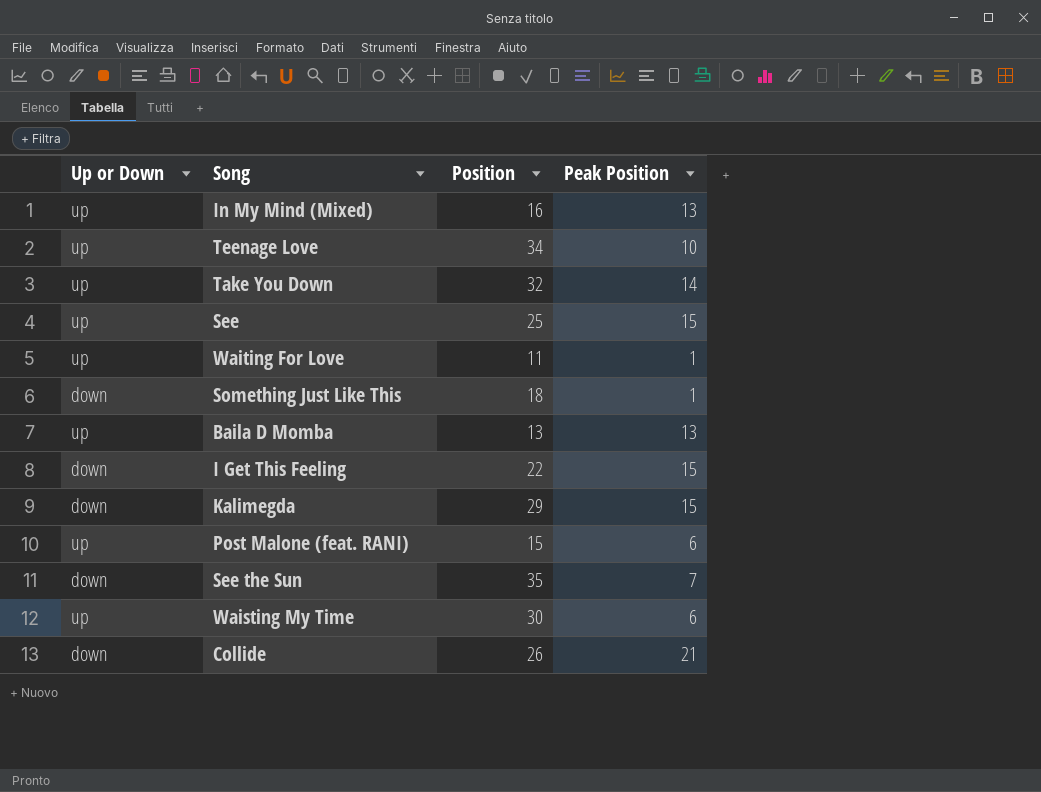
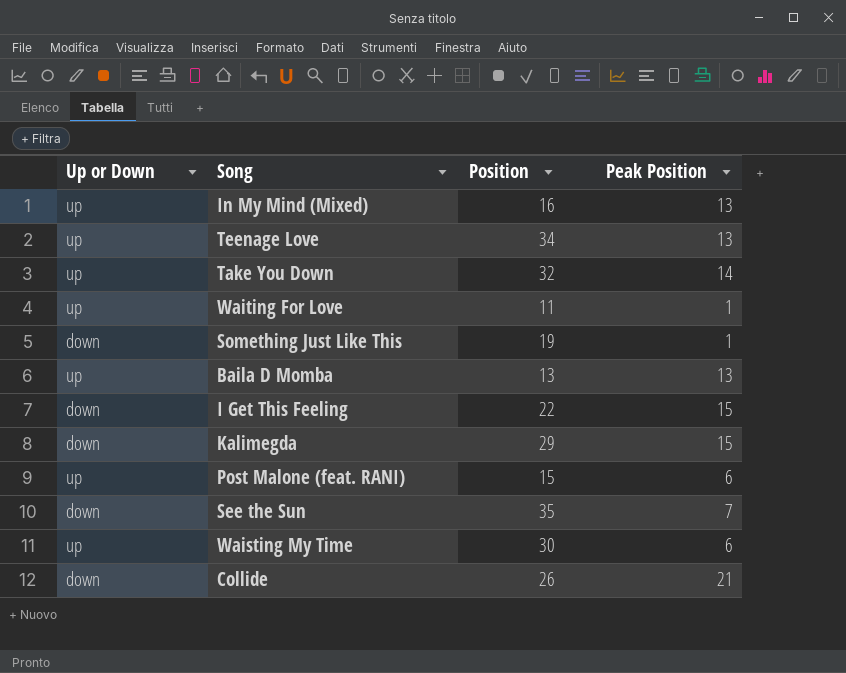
row See: up | 25 | 15 -> none
Teenage Love | Peak Position: 10 -> 13
Something Just Like This | Position: 18 -> 19

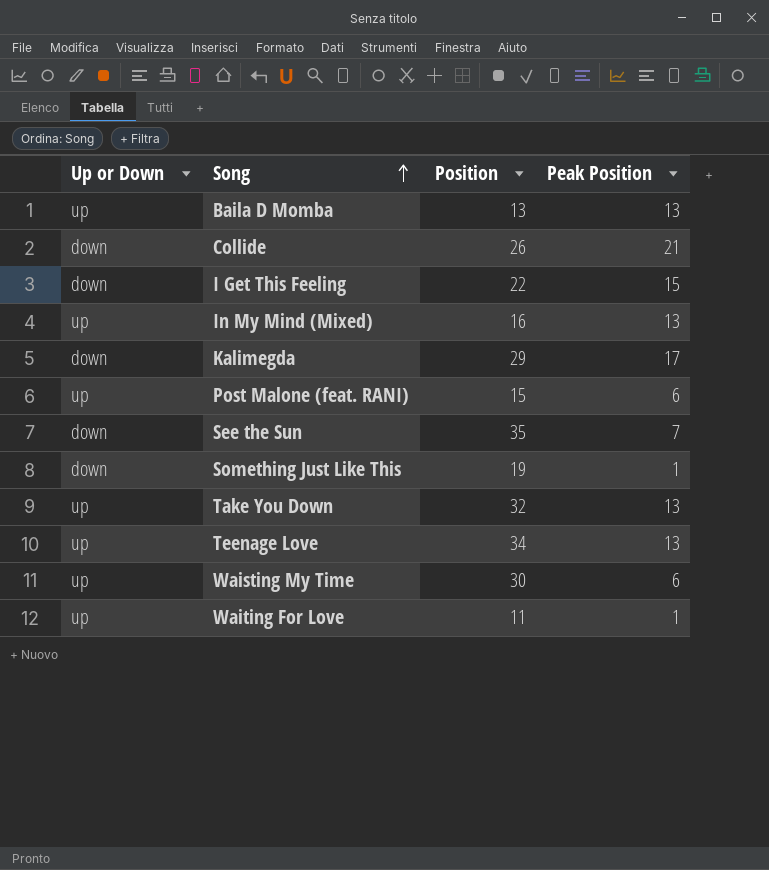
row order: none -> Song ascending
Kalimegda | Peak Position: 15 -> 17
Take You Down | Peak Position: 14 -> 13

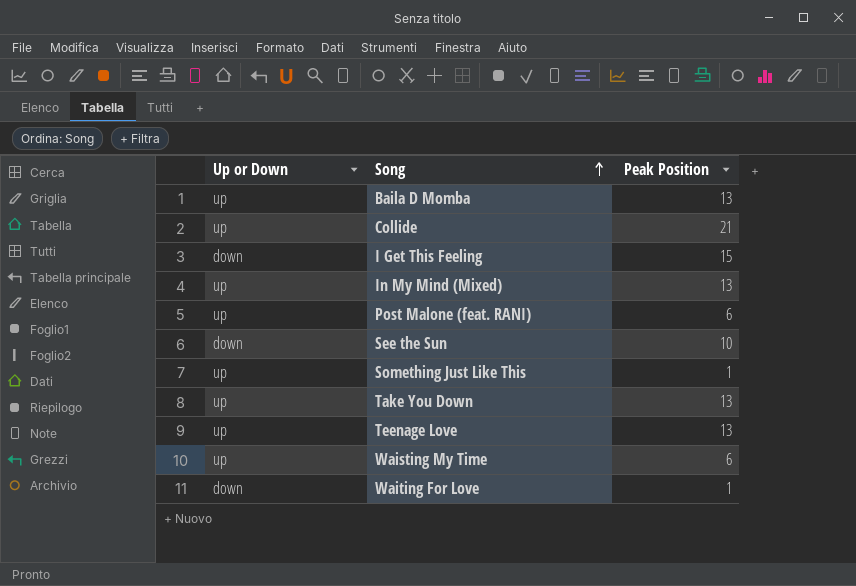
column Position | position: 3 -> none
row Kalimegda: down | 29 | 17 -> none
Collide | Up or Down: down -> up
See the Sun | Peak Position: 7 -> 10
Something Just Like This | Up or Down: down -> up
Waiting For Love | Up or Down: up -> down

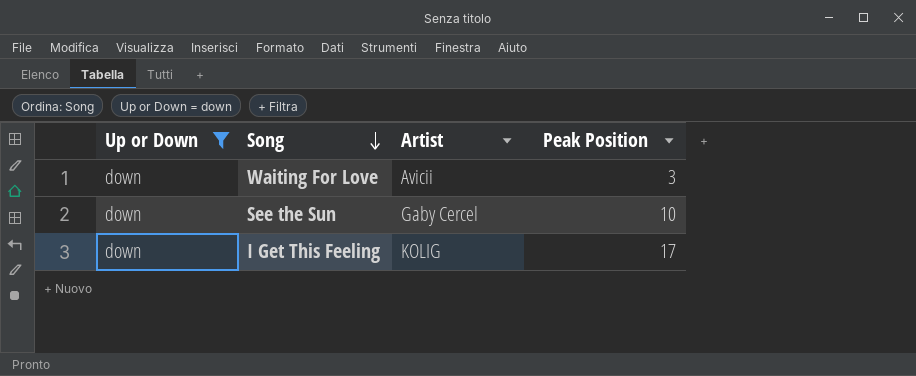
filter: none -> Up or Down = down
row order: Song ascending -> Song descending
column Artist | position: none -> 3
Waiting For Love | Peak Position: 1 -> 3
I Get This Feeling | Peak Position: 15 -> 17

